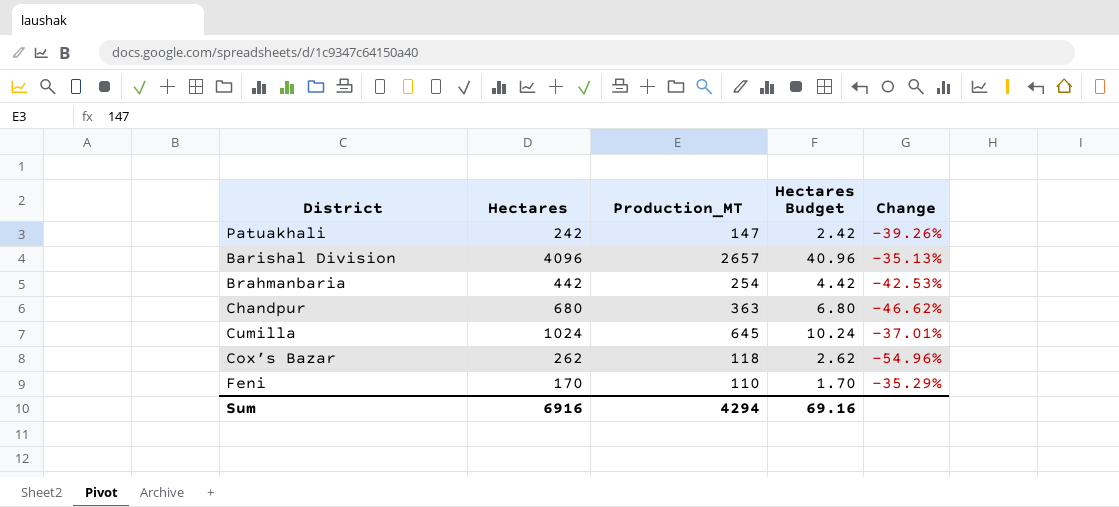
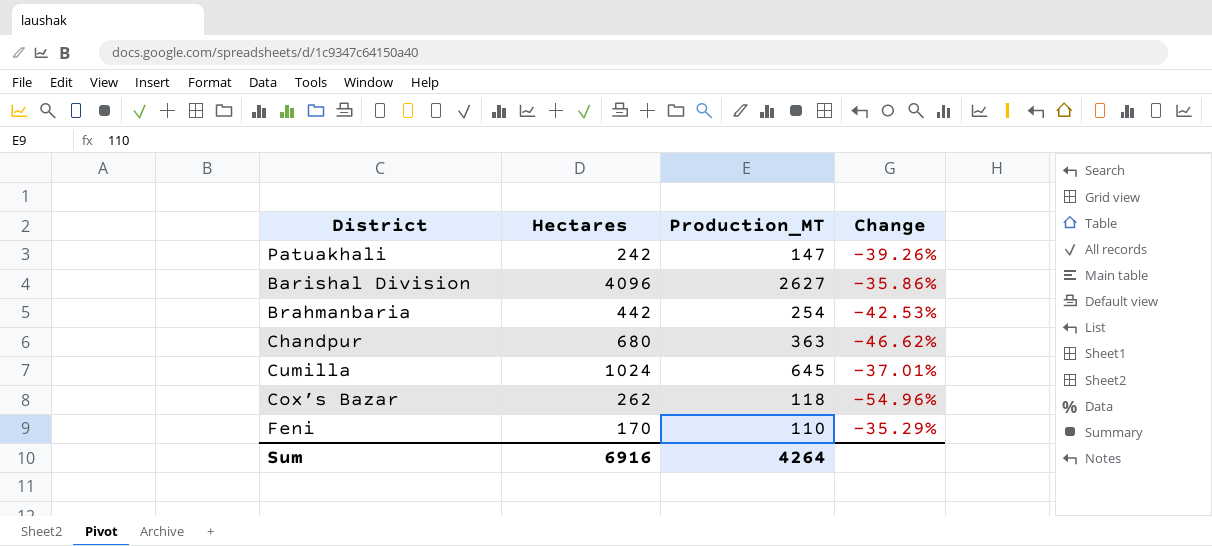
column Hectares Budget | formula: [Hectares] * 0.01 -> none
Barishal Division | Production_MT: 2657 -> 2627
Barishal Division | Change: -35.13% -> -35.86%
Sum | Production_MT: 4294 -> 4264

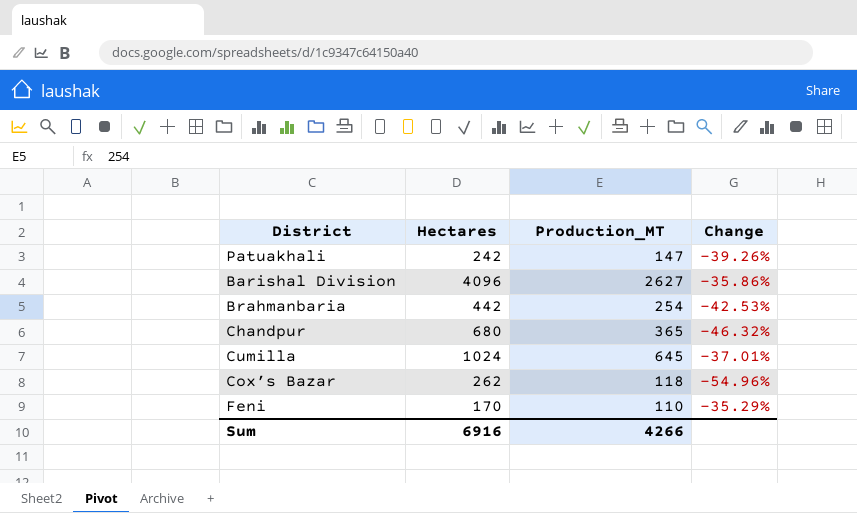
Chandpur | Production_MT: 363 -> 365
Chandpur | Change: -46.62% -> -46.32%
Sum | Production_MT: 4264 -> 4266

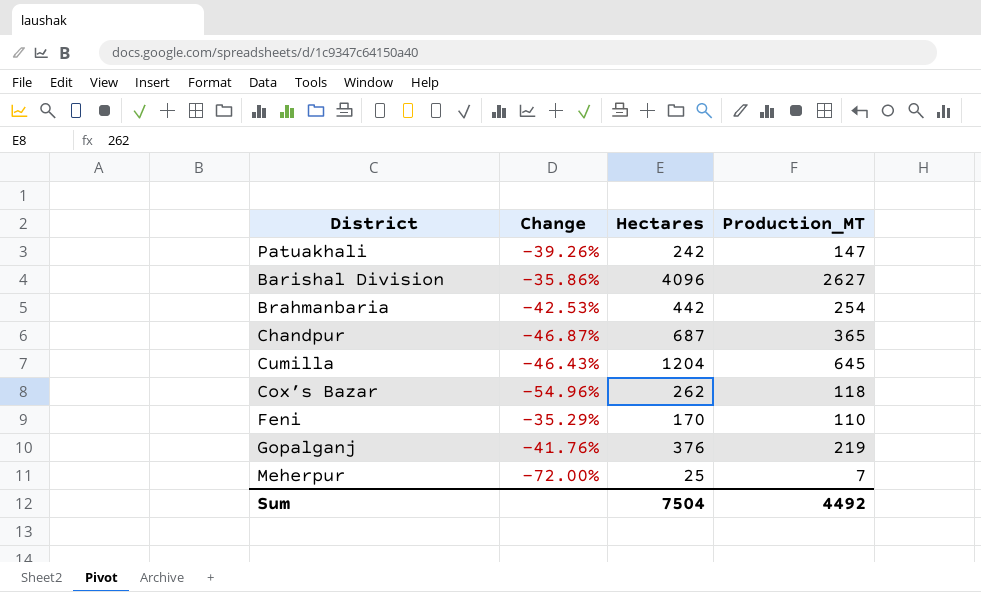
column Change | position: 4 -> 2
Chandpur | Change: -46.32% -> -46.87%
Chandpur | Hectares: 680 -> 687
Cumilla | Change: -37.01% -> -46.43%
Cumilla | Hectares: 1024 -> 1204
row Gopalganj: none -> -41.76% | 376 | 219
row Meherpur: none -> -72.00% | 25 | 7
Sum | Hectares: 6916 -> 7504
Sum | Production_MT: 4266 -> 4492

